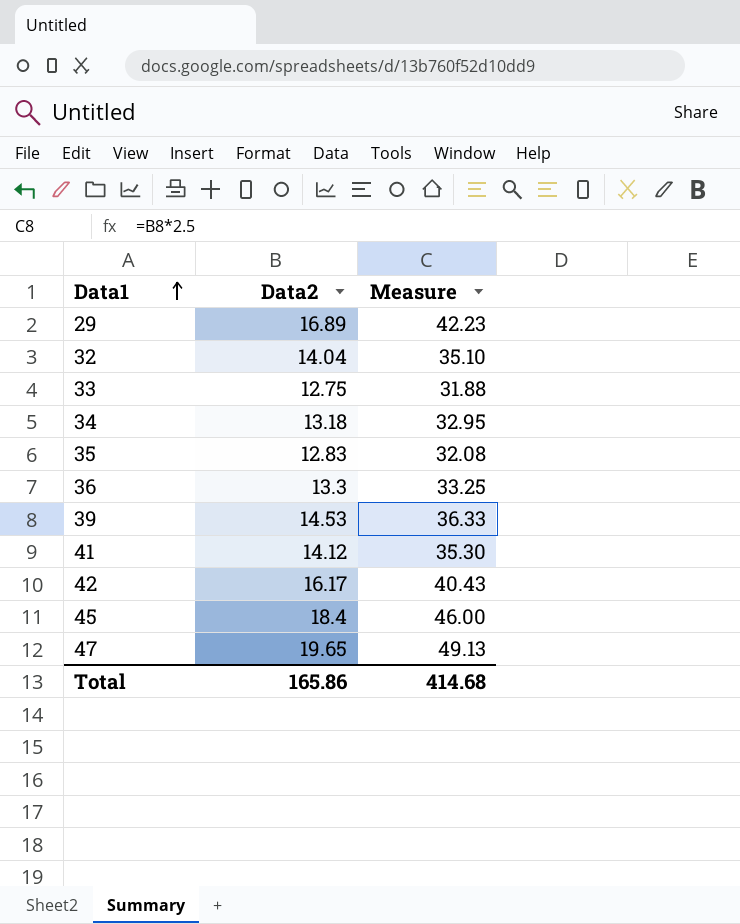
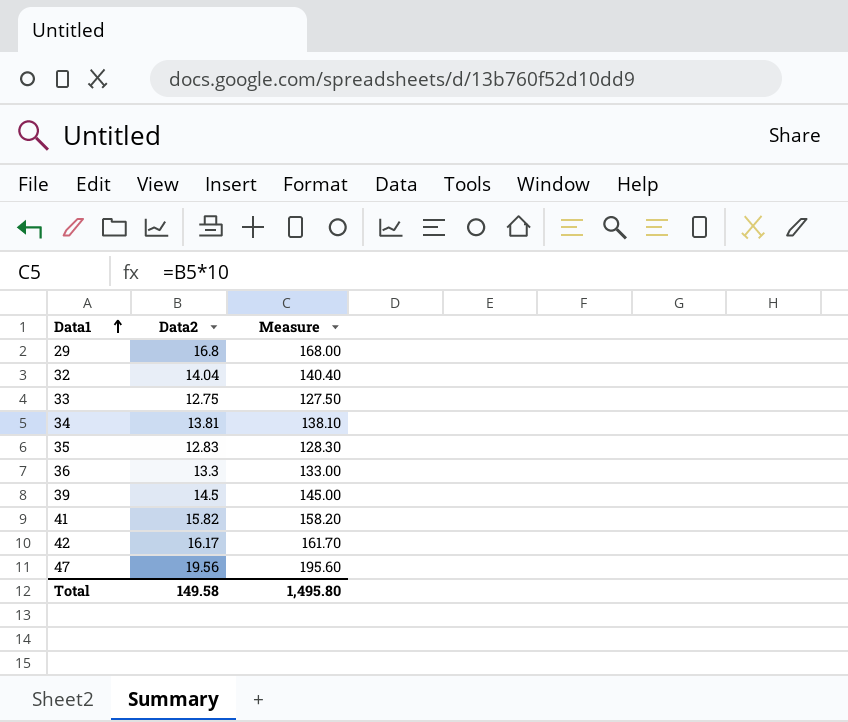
column Measure | formula: [Data2] * 2.5 -> [Data2] * 10
row 45: 18.4 | 46.00 -> none
29 | Data2: 16.89 -> 16.8
34 | Data2: 13.18 -> 13.81
39 | Data2: 14.53 -> 14.5
41 | Data2: 14.12 -> 15.82
47 | Data2: 19.65 -> 19.56
Total | Data2: 165.86 -> 149.58
Total | Measure: 414.68 -> 1,495.80

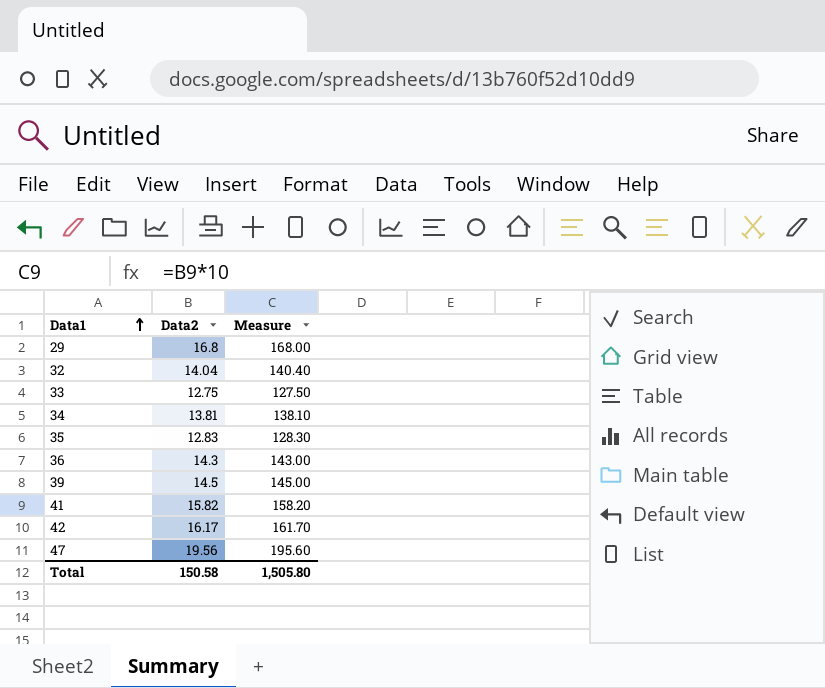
36 | Data2: 13.3 -> 14.3
36 | Measure: 133.00 -> 143.00
Total | Data2: 149.58 -> 150.58
Total | Measure: 1,495.80 -> 1,505.80

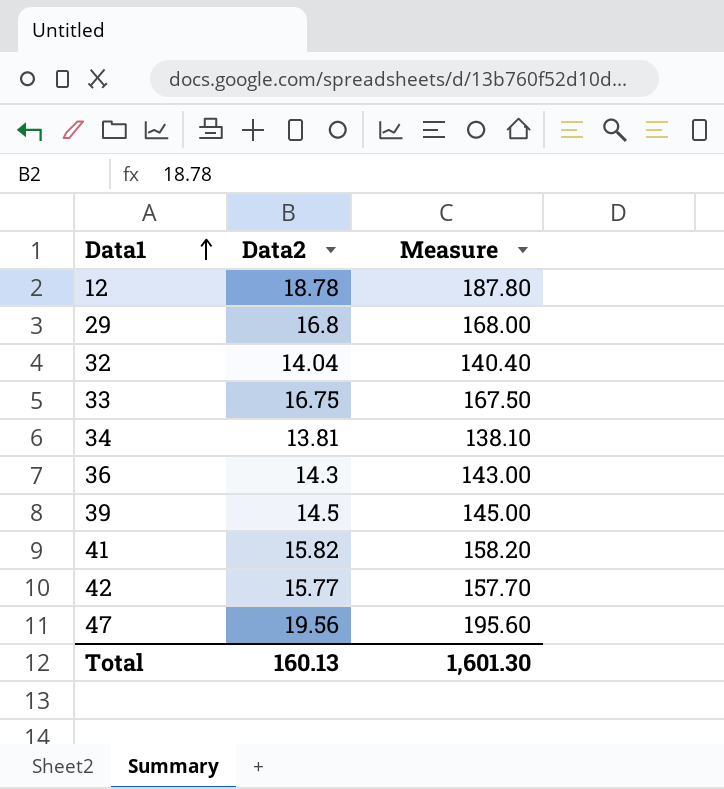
row 35: 12.83 | 128.30 -> none
row 12: none -> 18.78 | 187.80
33 | Data2: 12.75 -> 16.75
33 | Measure: 127.50 -> 167.50
42 | Data2: 16.17 -> 15.77
42 | Measure: 161.70 -> 157.70
Total | Data2: 150.58 -> 160.13
Total | Measure: 1,505.80 -> 1,601.30

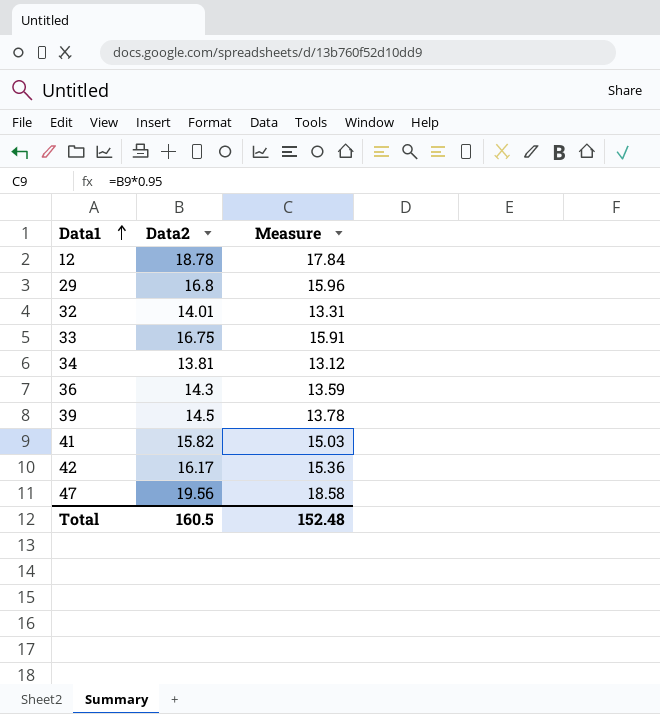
column Measure | formula: [Data2] * 10 -> [Data2] * 0.95
32 | Data2: 14.04 -> 14.01
42 | Data2: 15.77 -> 16.17
Total | Data2: 160.13 -> 160.5
Total | Measure: 1,601.30 -> 152.48

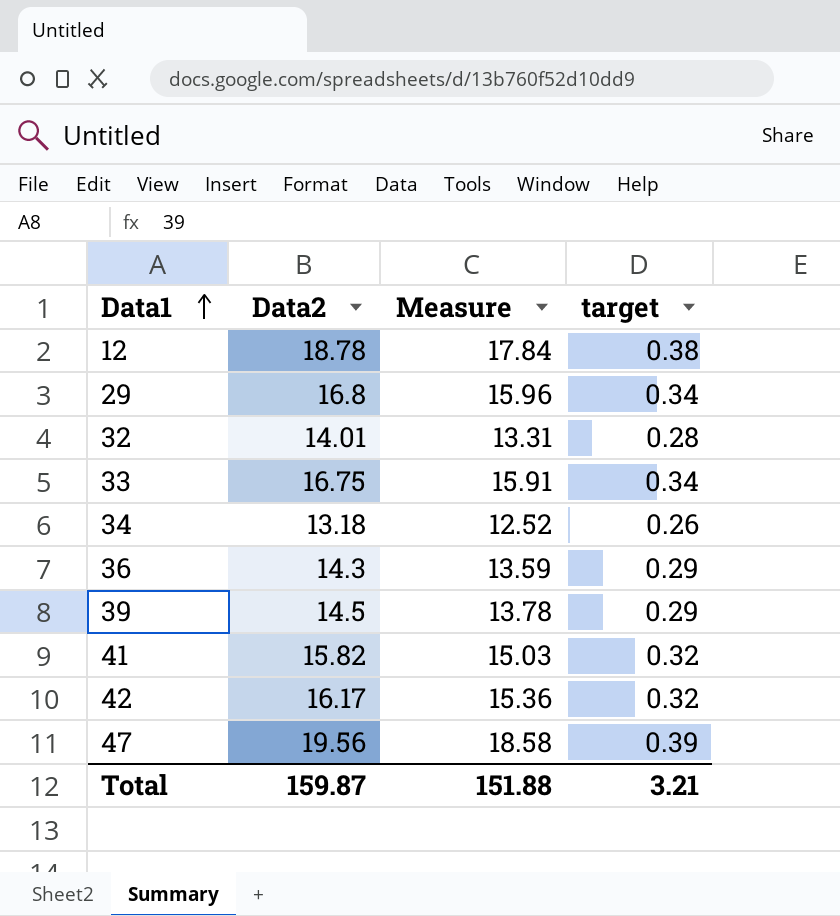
column target | formula: none -> [Data2] * 0.02
34 | Data2: 13.81 -> 13.18
34 | Measure: 13.12 -> 12.52
Total | Data2: 160.5 -> 159.87
Total | Measure: 152.48 -> 151.88

